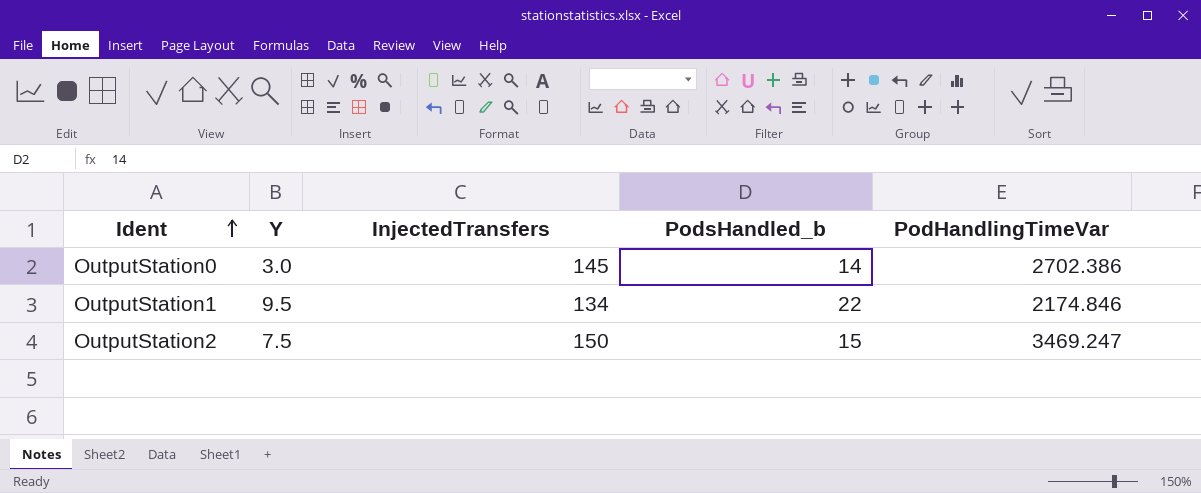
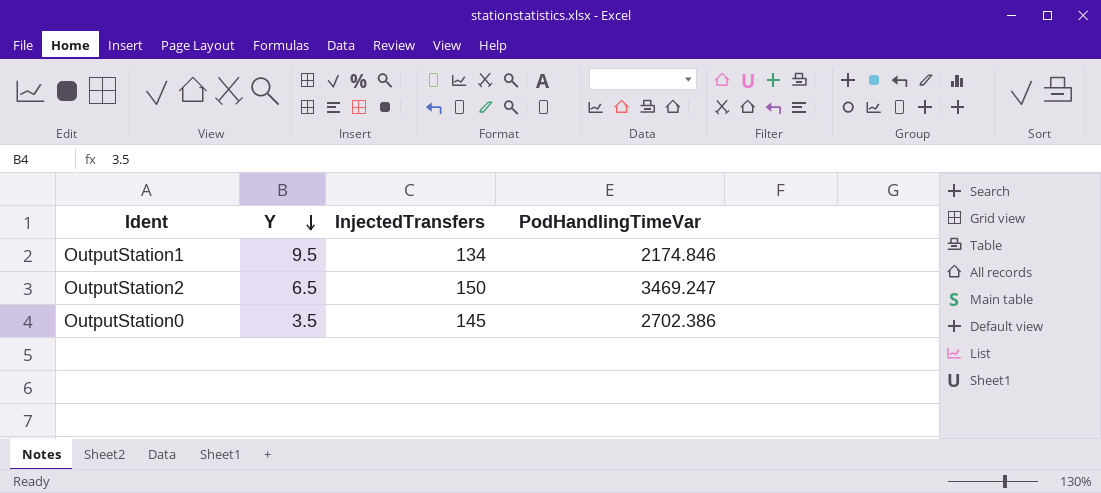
row order: Ident ascending -> Y descending
column PodsHandled_b | position: 4 -> none
OutputStation2 | Y: 7.5 -> 6.5
OutputStation0 | Y: 3.0 -> 3.5

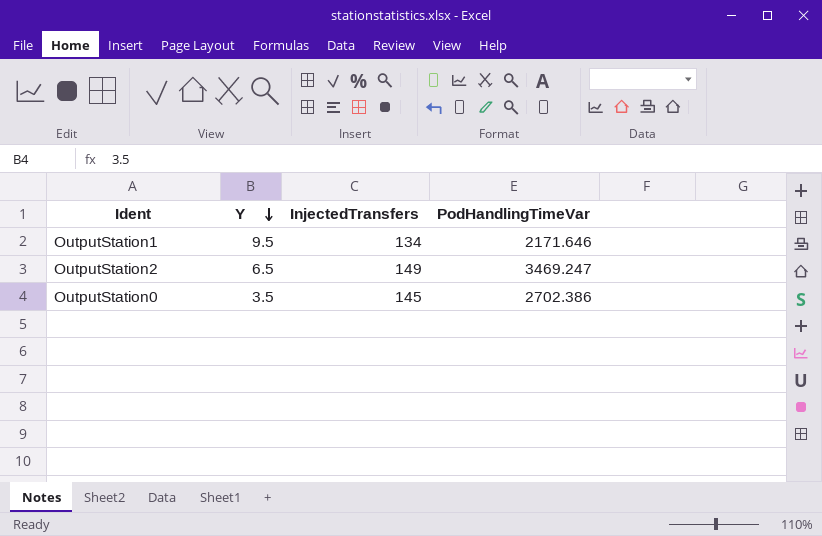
OutputStation1 | PodHandlingTimeVar: 2174.846 -> 2171.646
OutputStation2 | InjectedTransfers: 150 -> 149

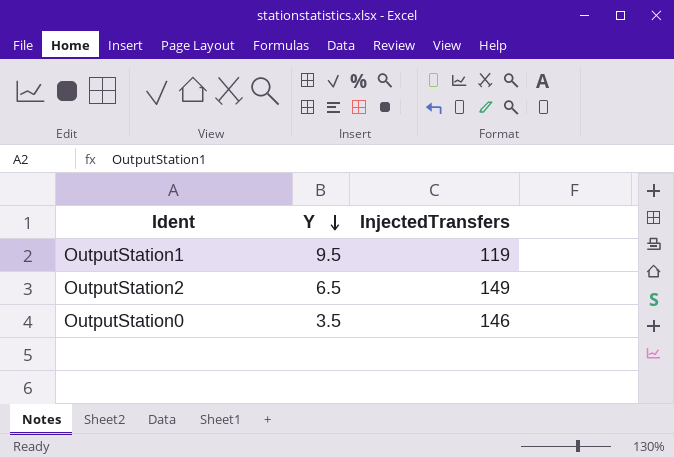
column PodHandlingTimeVar | position: 4 -> none
OutputStation1 | InjectedTransfers: 134 -> 119
OutputStation0 | InjectedTransfers: 145 -> 146

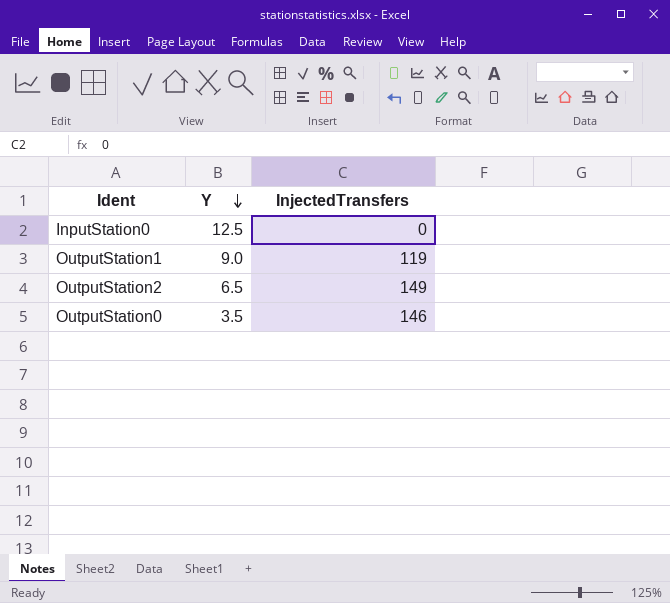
row InputStation0: none -> 12.5 | 0
OutputStation1 | Y: 9.5 -> 9.0

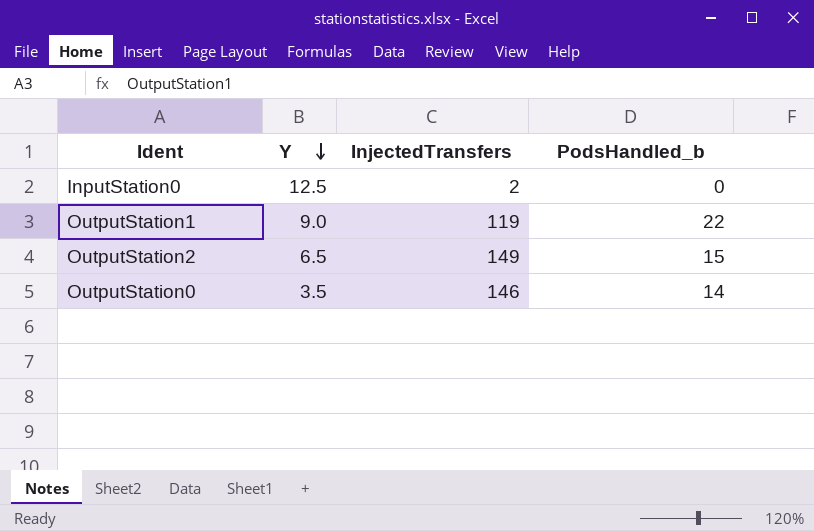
column PodsHandled_b | position: none -> 4
InputStation0 | InjectedTransfers: 0 -> 2

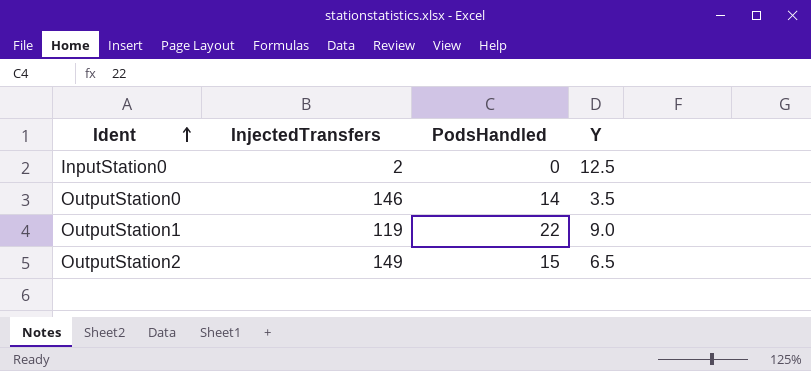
row order: Y descending -> Ident ascending
column name: PodsHandled_b -> PodsHandled
column Y | position: 2 -> 4

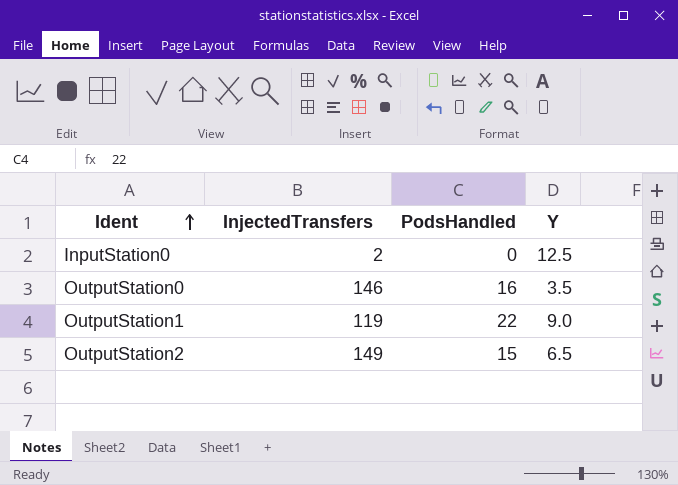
OutputStation0 | PodsHandled: 14 -> 16

